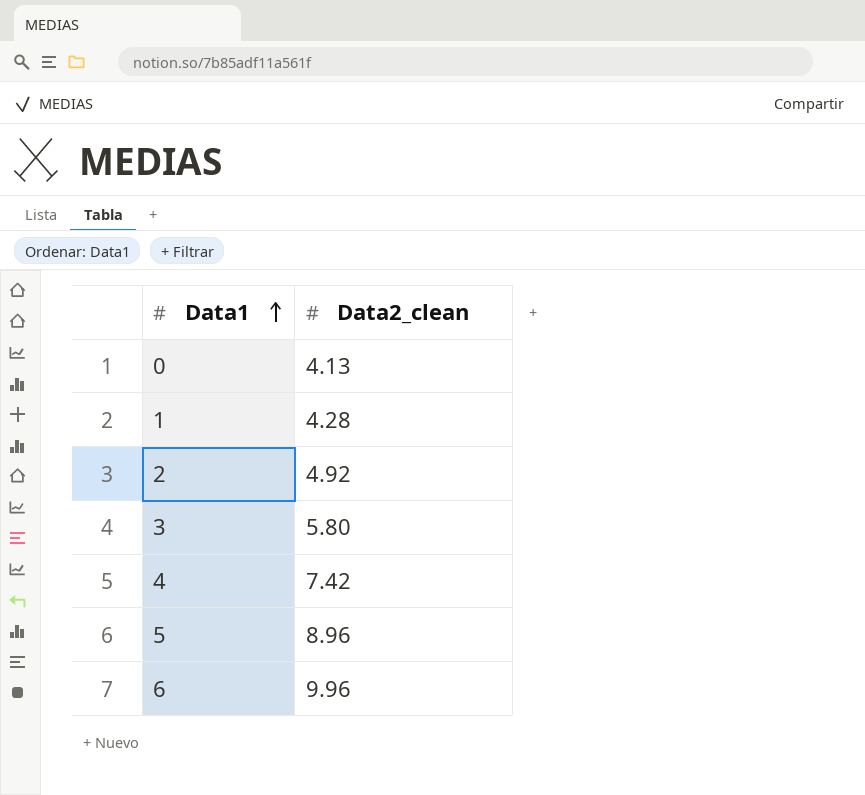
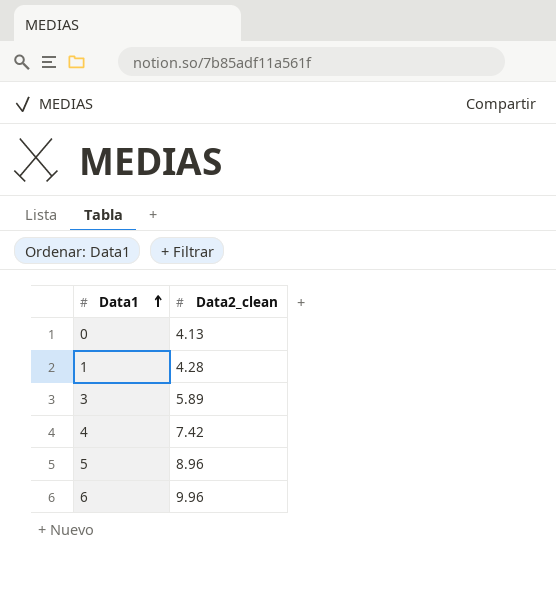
row 2: 4.92 -> none
3 | Data2_clean: 5.80 -> 5.89

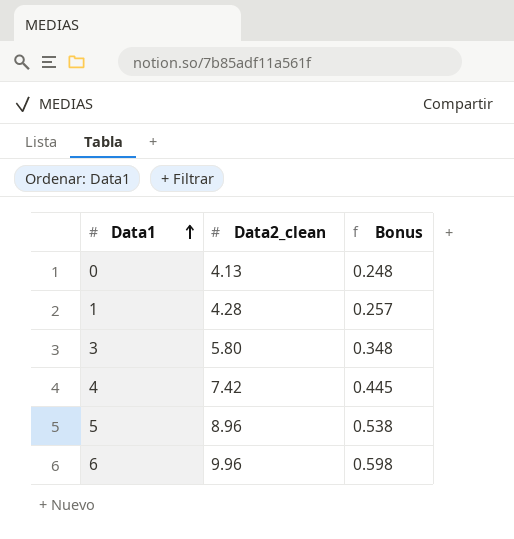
column Bonus | formula: none -> [Data2_clean] * 0.06
3 | Data2_clean: 5.89 -> 5.80

